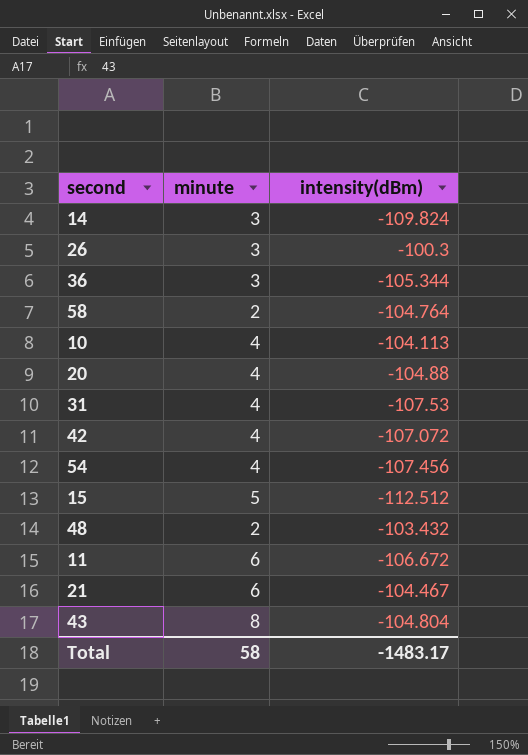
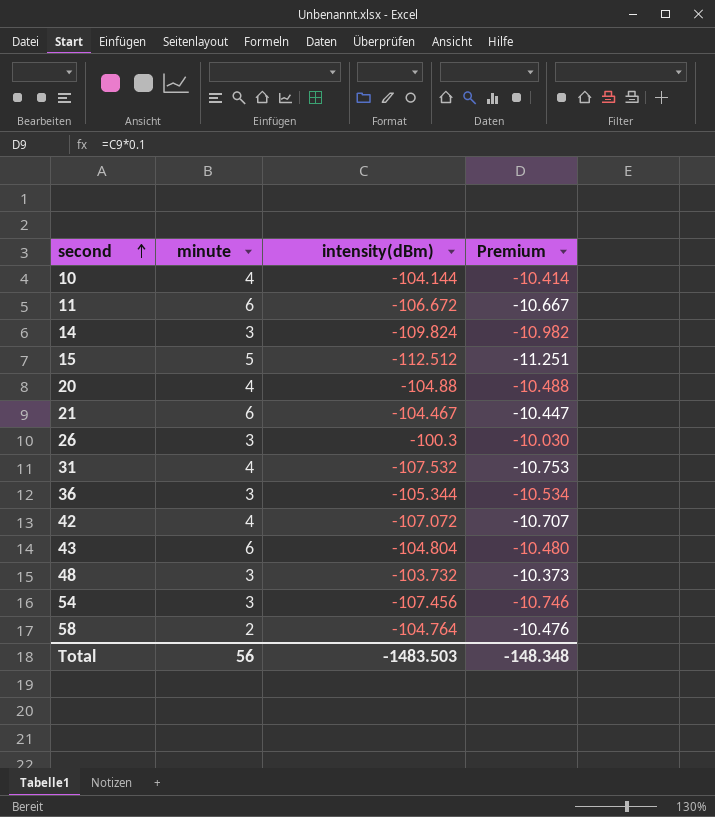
row order: none -> second ascending
column Premium | formula: none -> [intensity(dBm)] * 0.1
10 | intensity(dBm): -104.113 -> -104.144
31 | intensity(dBm): -107.53 -> -107.532
43 | minute: 8 -> 6
48 | minute: 2 -> 3
48 | intensity(dBm): -103.432 -> -103.732
54 | minute: 4 -> 3
Total | minute: 58 -> 56
Total | intensity(dBm): -1483.17 -> -1483.503

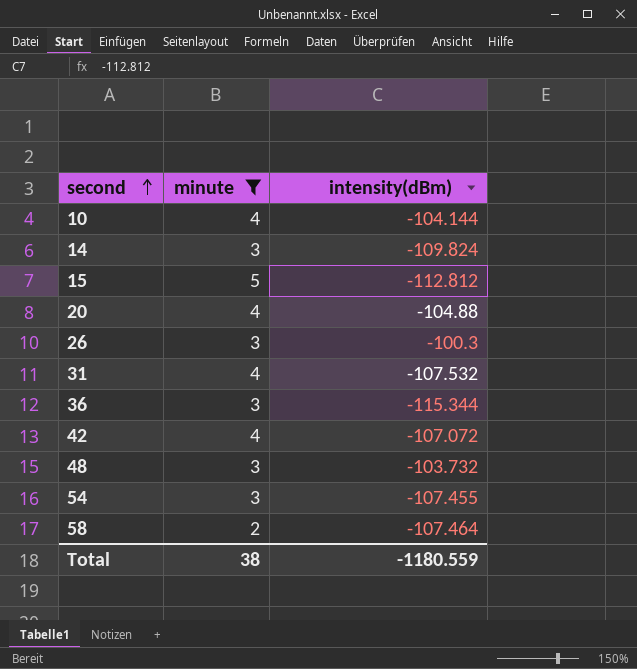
filter: none -> minute != 6
column Premium | formula: [intensity(dBm)] * 0.1 -> none
15 | intensity(dBm): -112.512 -> -112.812
36 | intensity(dBm): -105.344 -> -115.344
54 | intensity(dBm): -107.456 -> -107.455
58 | intensity(dBm): -104.764 -> -107.464
Total | minute: 56 -> 38
Total | intensity(dBm): -1483.503 -> -1180.559

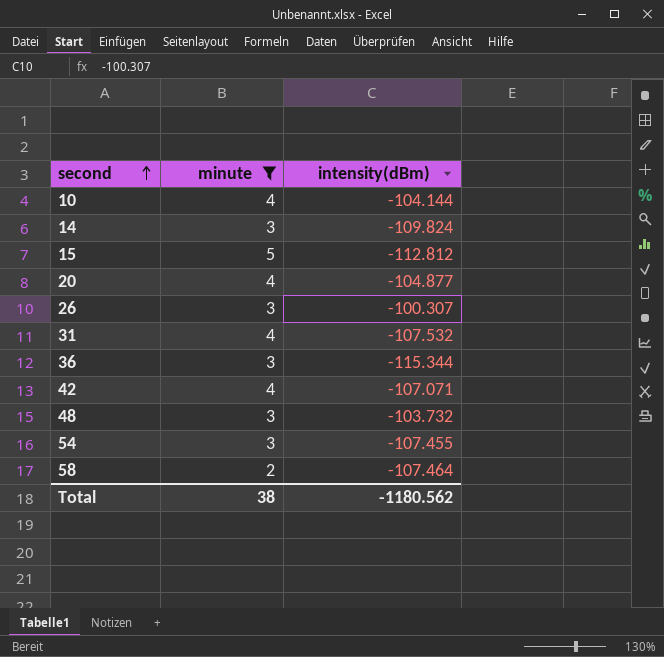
20 | intensity(dBm): -104.88 -> -104.877
26 | intensity(dBm): -100.3 -> -100.307
42 | intensity(dBm): -107.072 -> -107.071
Total | intensity(dBm): -1180.559 -> -1180.562

